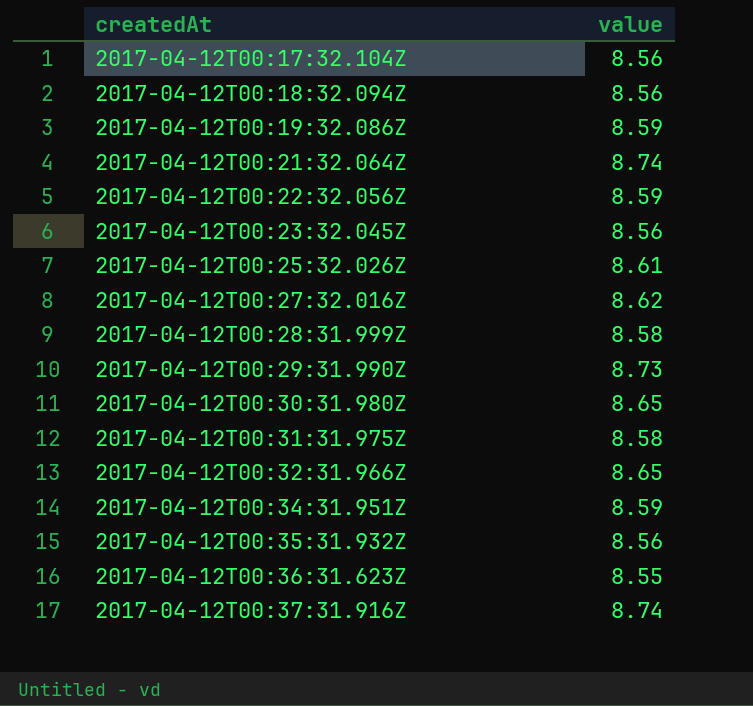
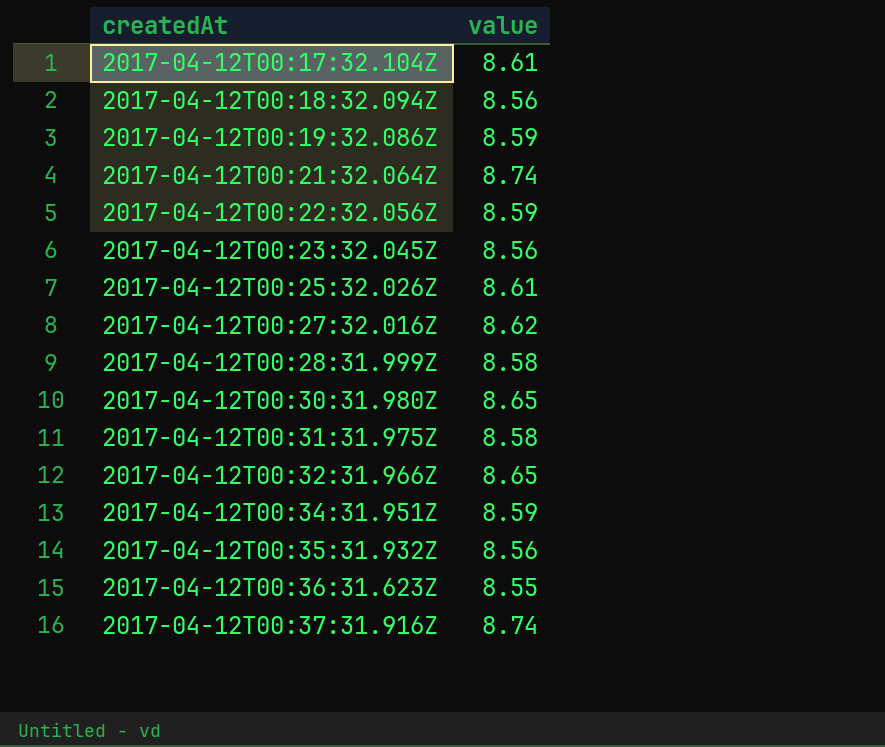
row 2017-04-12T00:29:31.990Z: 8.73 -> none
2017-04-12T00:17:32.104Z | value: 8.56 -> 8.61

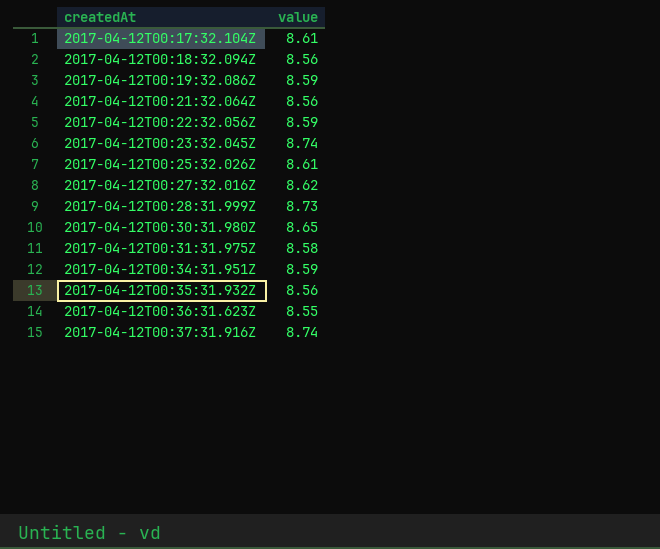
row 2017-04-12T00:32:31.966Z: 8.65 -> none
2017-04-12T00:21:32.064Z | value: 8.74 -> 8.56
2017-04-12T00:23:32.045Z | value: 8.56 -> 8.74
2017-04-12T00:28:31.999Z | value: 8.58 -> 8.73

